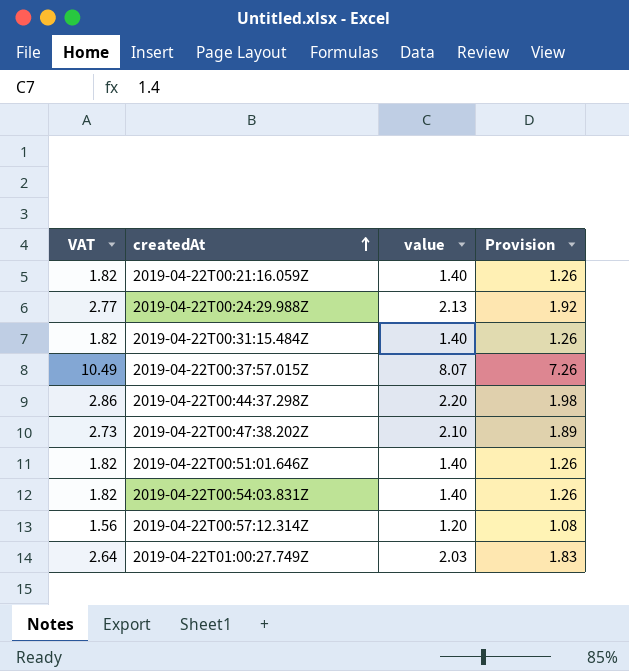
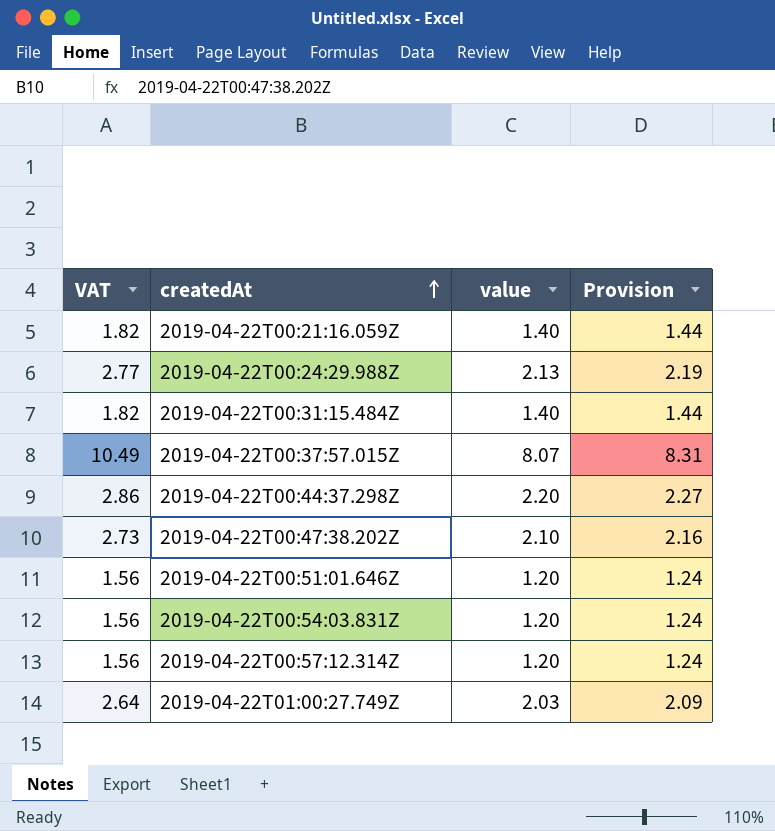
column Provision | formula: [value] * 0.9 -> [value] * 1.03
2019-04-22T00:51:01.646Z | VAT: 1.82 -> 1.56
2019-04-22T00:51:01.646Z | value: 1.40 -> 1.20
2019-04-22T00:54:03.831Z | VAT: 1.82 -> 1.56
2019-04-22T00:54:03.831Z | value: 1.40 -> 1.20

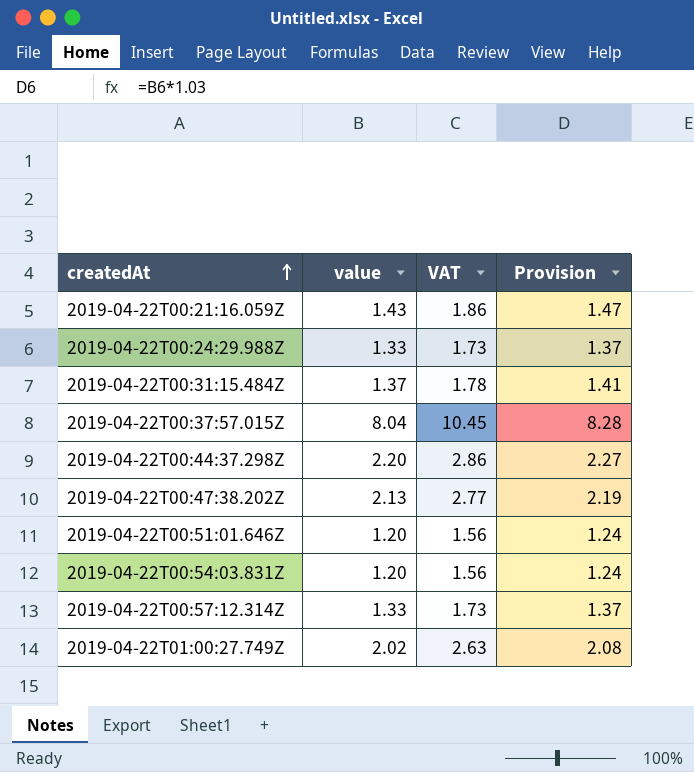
column VAT | position: 1 -> 3
2019-04-22T00:21:16.059Z | value: 1.40 -> 1.43
2019-04-22T00:21:16.059Z | VAT: 1.82 -> 1.86
2019-04-22T00:21:16.059Z | Provision: 1.44 -> 1.47
2019-04-22T00:24:29.988Z | value: 2.13 -> 1.33
2019-04-22T00:24:29.988Z | VAT: 2.77 -> 1.73
2019-04-22T00:24:29.988Z | Provision: 2.19 -> 1.37
2019-04-22T00:31:15.484Z | value: 1.40 -> 1.37
2019-04-22T00:31:15.484Z | VAT: 1.82 -> 1.78
2019-04-22T00:31:15.484Z | Provision: 1.44 -> 1.41
2019-04-22T00:37:57.015Z | value: 8.07 -> 8.04
2019-04-22T00:37:57.015Z | VAT: 10.49 -> 10.45
2019-04-22T00:37:57.015Z | Provision: 8.31 -> 8.28
2019-04-22T00:47:38.202Z | value: 2.10 -> 2.13
2019-04-22T00:47:38.202Z | VAT: 2.73 -> 2.77
2019-04-22T00:47:38.202Z | Provision: 2.16 -> 2.19
2019-04-22T00:57:12.314Z | value: 1.20 -> 1.33
2019-04-22T00:57:12.314Z | VAT: 1.56 -> 1.73
2019-04-22T00:57:12.314Z | Provision: 1.24 -> 1.37
2019-04-22T01:00:27.749Z | value: 2.03 -> 2.02
2019-04-22T01:00:27.749Z | VAT: 2.64 -> 2.63
2019-04-22T01:00:27.749Z | Provision: 2.09 -> 2.08

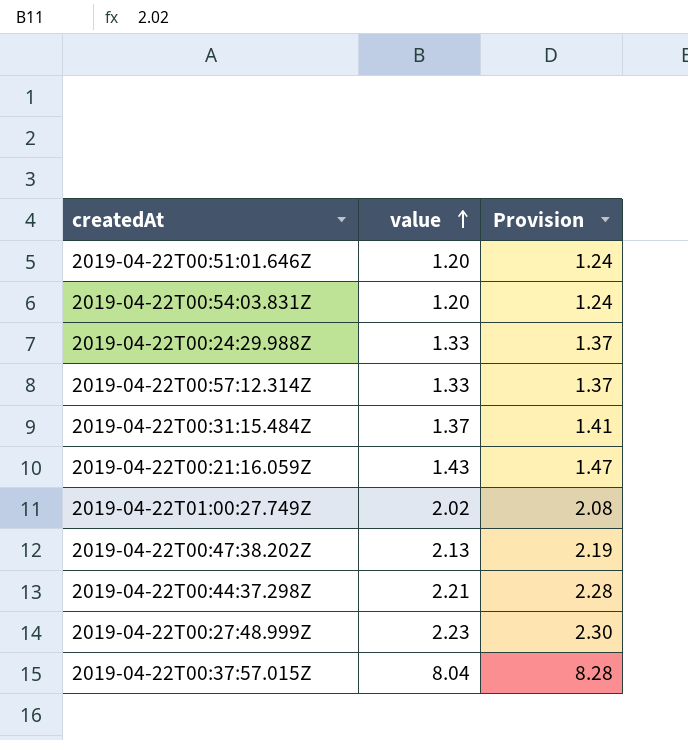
row order: createdAt ascending -> value ascending
column VAT | formula: [value] * 1.3 -> none
2019-04-22T00:44:37.298Z | value: 2.20 -> 2.21
2019-04-22T00:44:37.298Z | Provision: 2.27 -> 2.28
row 2019-04-22T00:27:48.999Z: none -> 2.23 | 2.30

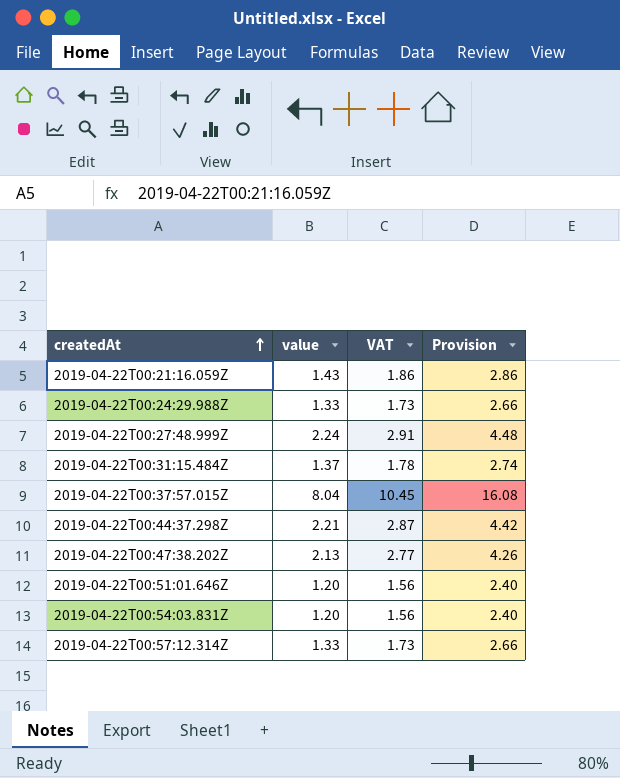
row order: value ascending -> createdAt ascending
column VAT | formula: none -> [value] * 1.3
column Provision | formula: [value] * 1.03 -> [value] * 2
row 2019-04-22T01:00:27.749Z: 2.02 | 2.08 -> none
2019-04-22T00:27:48.999Z | value: 2.23 -> 2.24

